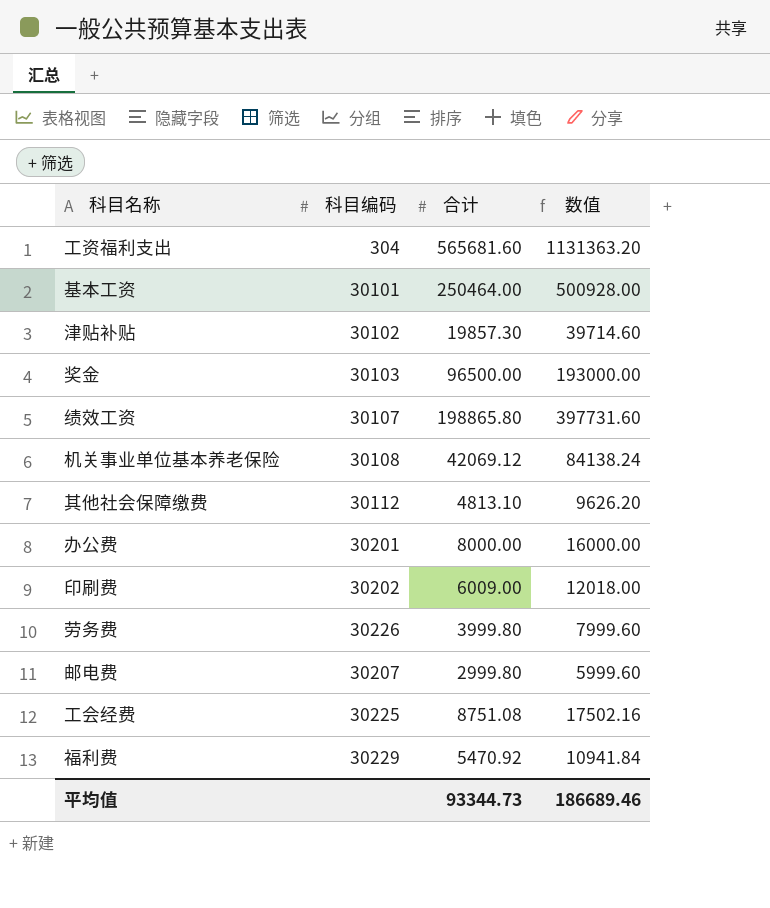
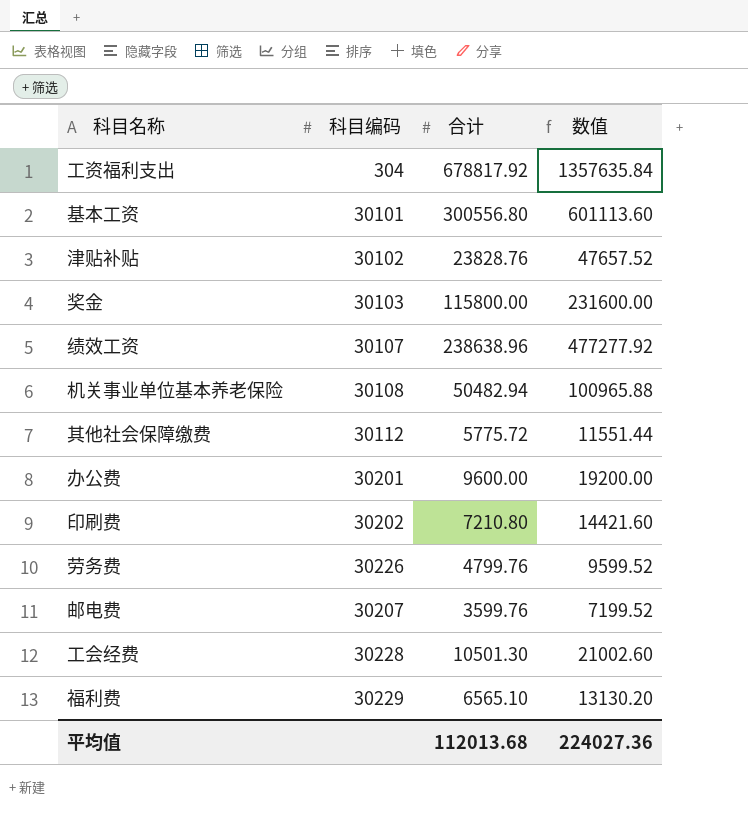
工资福利支出 | 合计: 565681.60 -> 678817.92
工资福利支出 | 数值: 1131363.20 -> 1357635.84
基本工资 | 合计: 250464.00 -> 300556.80
基本工资 | 数值: 500928.00 -> 601113.60
津贴补贴 | 合计: 19857.30 -> 23828.76
津贴补贴 | 数值: 39714.60 -> 47657.52
奖金 | 合计: 96500.00 -> 115800.00
奖金 | 数值: 193000.00 -> 231600.00
绩效工资 | 合计: 198865.80 -> 238638.96
绩效工资 | 数值: 397731.60 -> 477277.92
机关事业单位基本养老保险 | 合计: 42069.12 -> 50482.94
机关事业单位基本养老保险 | 数值: 84138.24 -> 100965.88
其他社会保障缴费 | 合计: 4813.10 -> 5775.72
其他社会保障缴费 | 数值: 9626.20 -> 11551.44
办公费 | 合计: 8000.00 -> 9600.00
办公费 | 数值: 16000.00 -> 19200.00
印刷费 | 合计: 6009.00 -> 7210.80
印刷费 | 数值: 12018.00 -> 14421.60
劳务费 | 合计: 3999.80 -> 4799.76
劳务费 | 数值: 7999.60 -> 9599.52
邮电费 | 合计: 2999.80 -> 3599.76
邮电费 | 数值: 5999.60 -> 7199.52
工会经费 | 科目编码: 30225 -> 30228
工会经费 | 合计: 8751.08 -> 10501.30
工会经费 | 数值: 17502.16 -> 21002.60
福利费 | 合计: 5470.92 -> 6565.10
福利费 | 数值: 10941.84 -> 13130.20
平均值 | 合计: 93344.73 -> 112013.68
平均值 | 数值: 186689.46 -> 224027.36

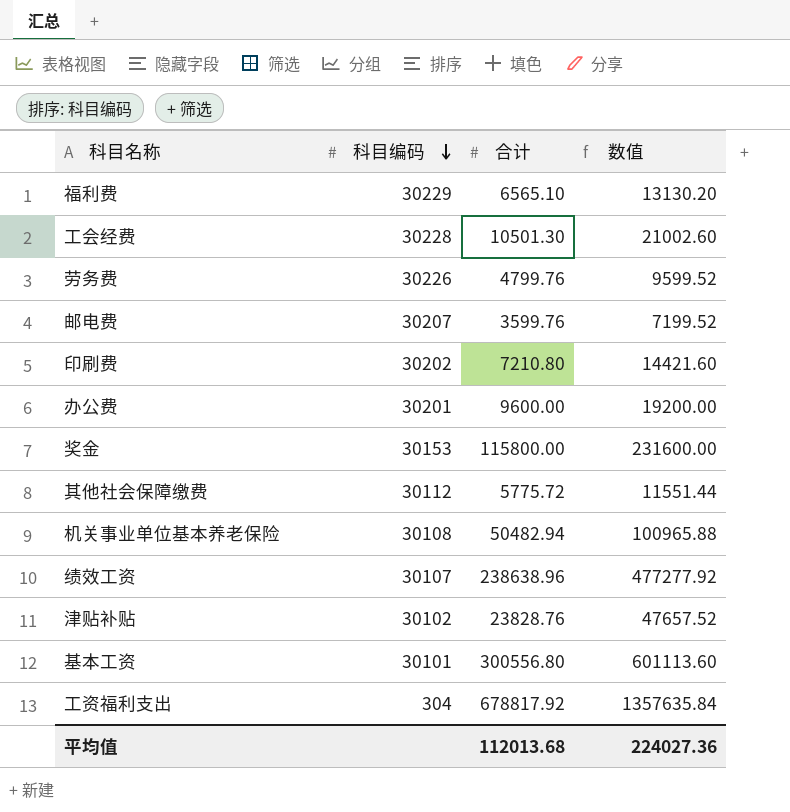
row order: none -> 科目编码 descending
奖金 | 科目编码: 30103 -> 30153

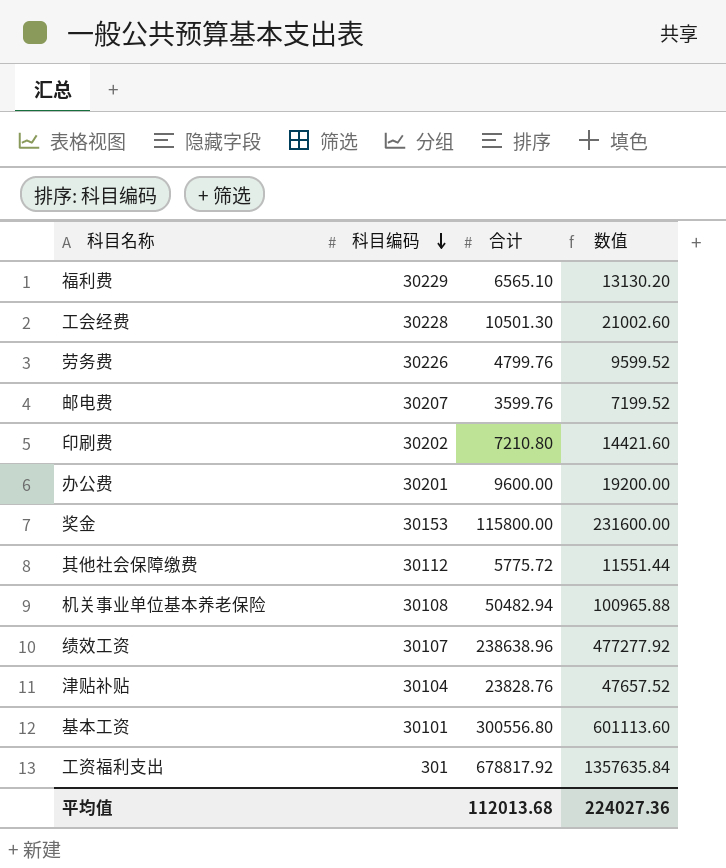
津贴补贴 | 科目编码: 30102 -> 30104
工资福利支出 | 科目编码: 304 -> 301

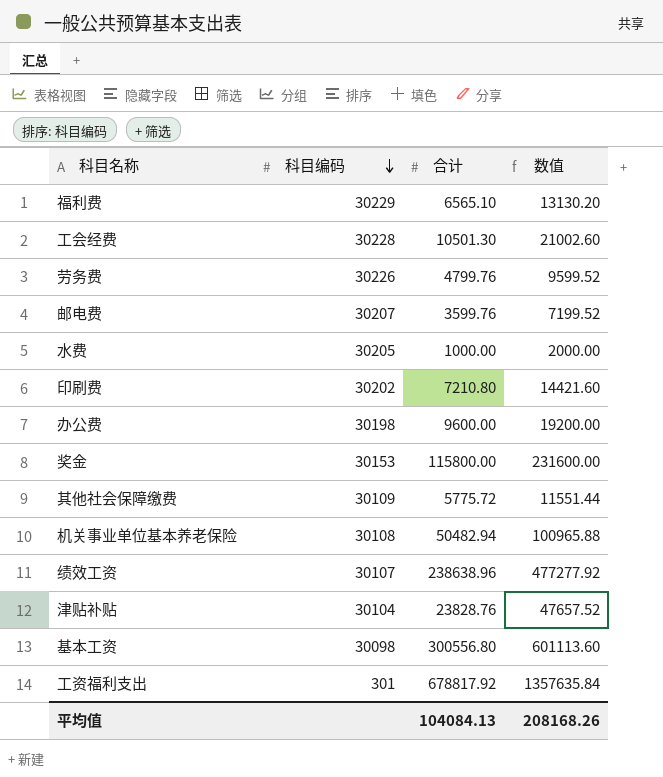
row 水费: none -> 30205 | 1000.00 | 2000.00
办公费 | 科目编码: 30201 -> 30198
其他社会保障缴费 | 科目编码: 30112 -> 30109
基本工资 | 科目编码: 30101 -> 30098
平均值 | 合计: 112013.68 -> 104084.13
平均值 | 数值: 224027.36 -> 208168.26

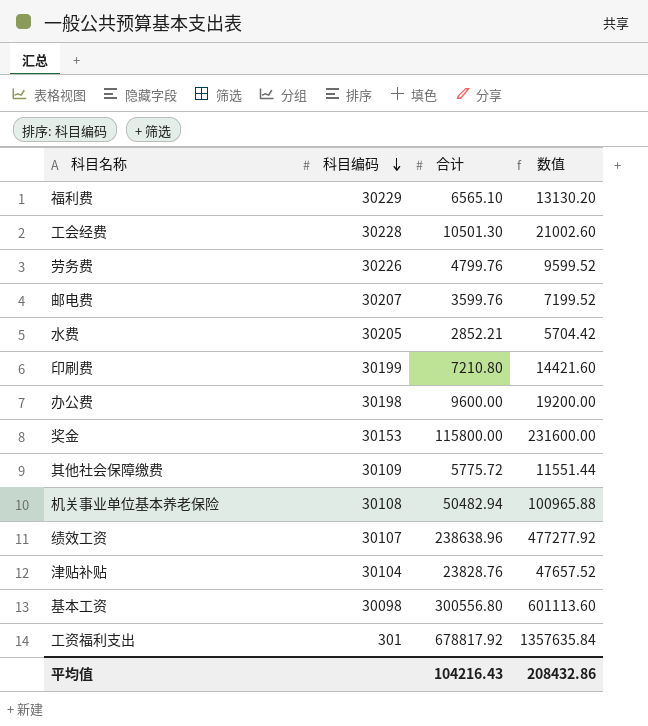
水费 | 合计: 1000.00 -> 2852.21
水费 | 数值: 2000.00 -> 5704.42
印刷费 | 科目编码: 30202 -> 30199
平均值 | 合计: 104084.13 -> 104216.43
平均值 | 数值: 208168.26 -> 208432.86

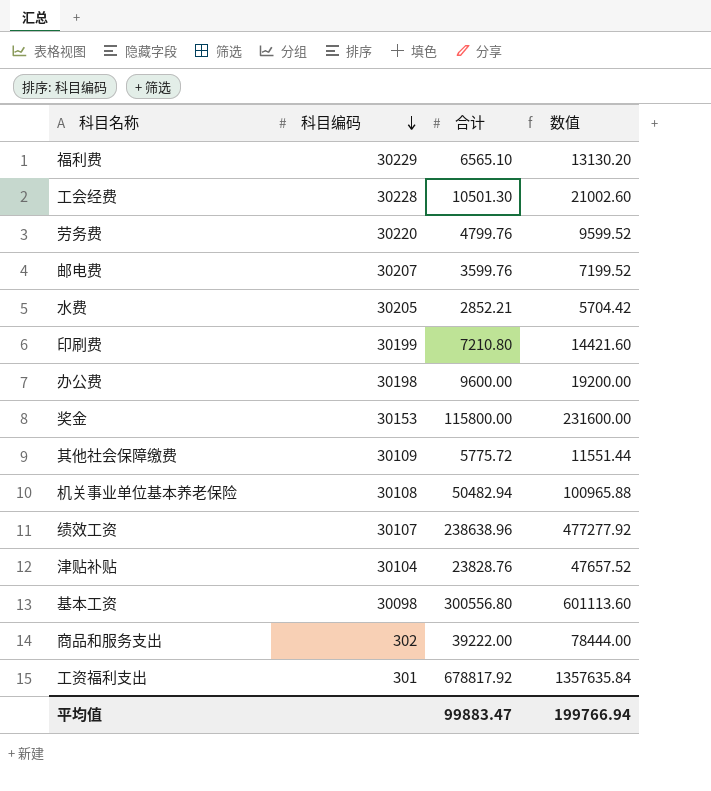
劳务费 | 科目编码: 30226 -> 30220
row 商品和服务支出: none -> 302 | 39222.00 | 78444.00
平均值 | 合计: 104216.43 -> 99883.47
平均值 | 数值: 208432.86 -> 199766.94

